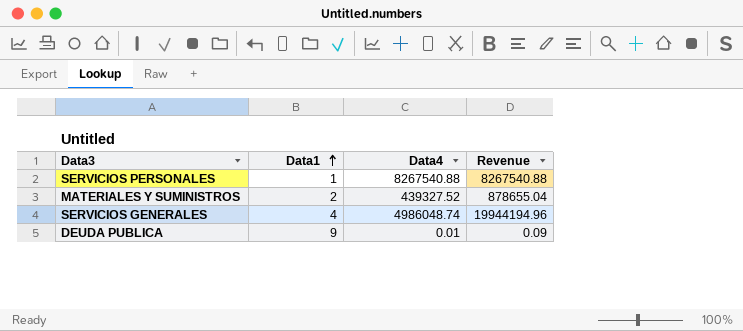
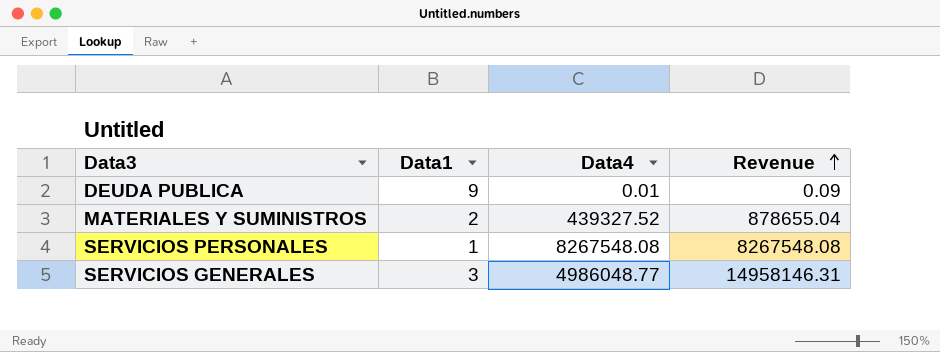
row order: Data1 ascending -> Revenue ascending
SERVICIOS PERSONALES | Data4: 8267540.88 -> 8267548.08
SERVICIOS PERSONALES | Revenue: 8267540.88 -> 8267548.08
SERVICIOS GENERALES | Data1: 4 -> 3
SERVICIOS GENERALES | Data4: 4986048.74 -> 4986048.77
SERVICIOS GENERALES | Revenue: 19944194.96 -> 14958146.31

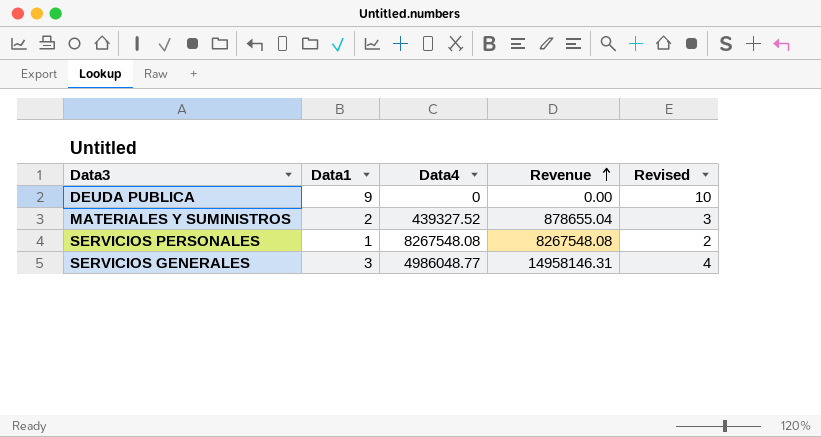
column Revised | formula: none -> [Data1] + 1
DEUDA PUBLICA | Data4: 0.01 -> 0
DEUDA PUBLICA | Revenue: 0.09 -> 0.00

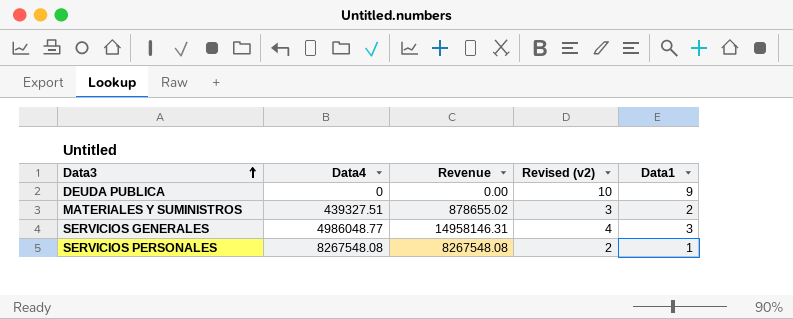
row order: Revenue ascending -> Data3 ascending
column name: Revised -> Revised (v2)
column Data1 | position: 2 -> 5
MATERIALES Y SUMINISTROS | Data4: 439327.52 -> 439327.51
MATERIALES Y SUMINISTROS | Revenue: 878655.04 -> 878655.02

